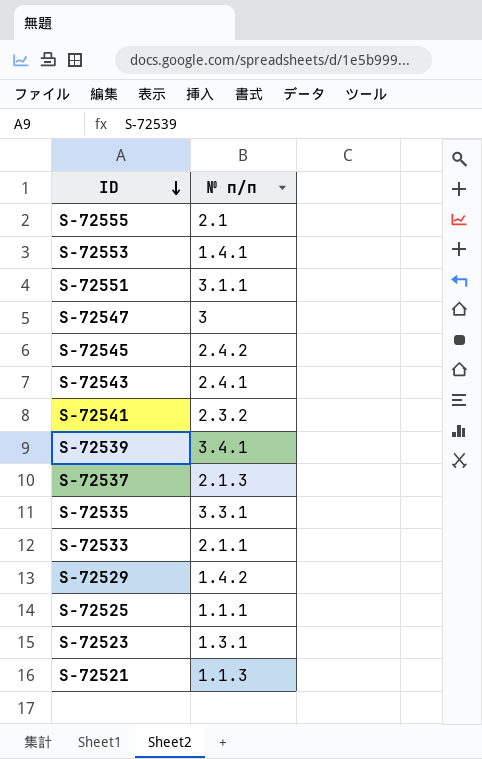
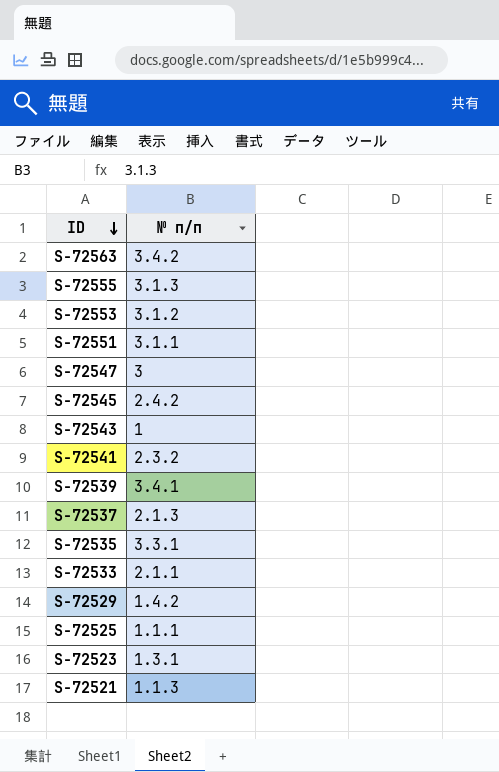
row S-72563: none -> 3.4.2
S-72555 | № п/п: 2.1 -> 3.1.3
S-72553 | № п/п: 1.4.1 -> 3.1.2
S-72543 | № п/п: 2.4.1 -> 1

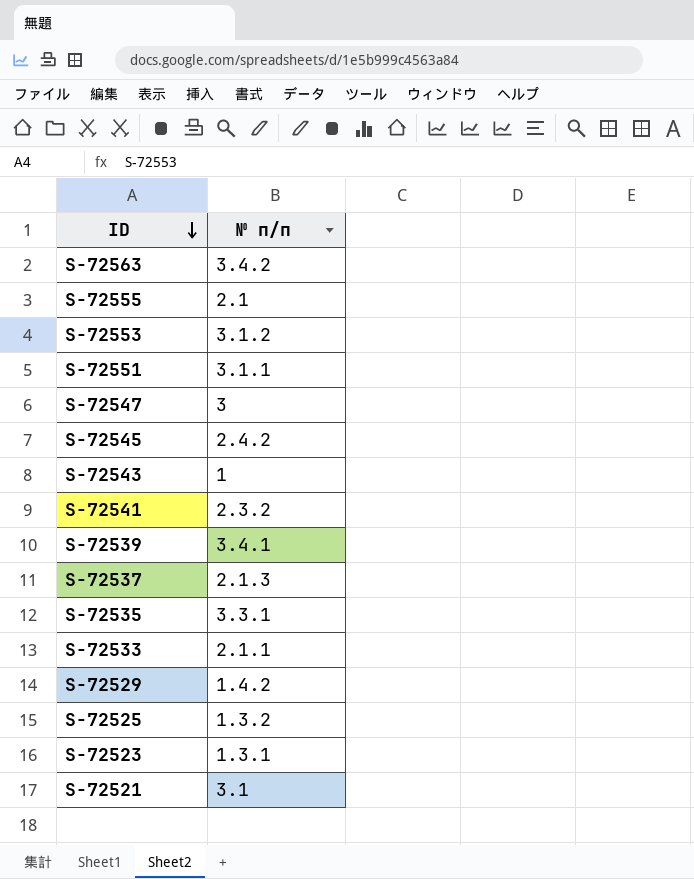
S-72555 | № п/п: 3.1.3 -> 2.1
S-72525 | № п/п: 1.1.1 -> 1.3.2
S-72521 | № п/п: 1.1.3 -> 3.1

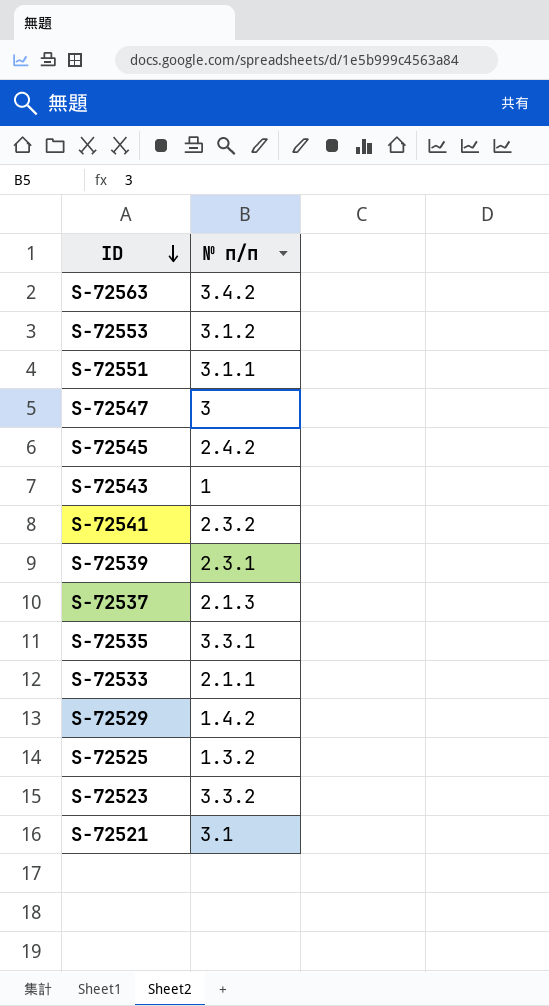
row S-72555: 2.1 -> none
S-72539 | № п/п: 3.4.1 -> 2.3.1
S-72523 | № п/п: 1.3.1 -> 3.3.2

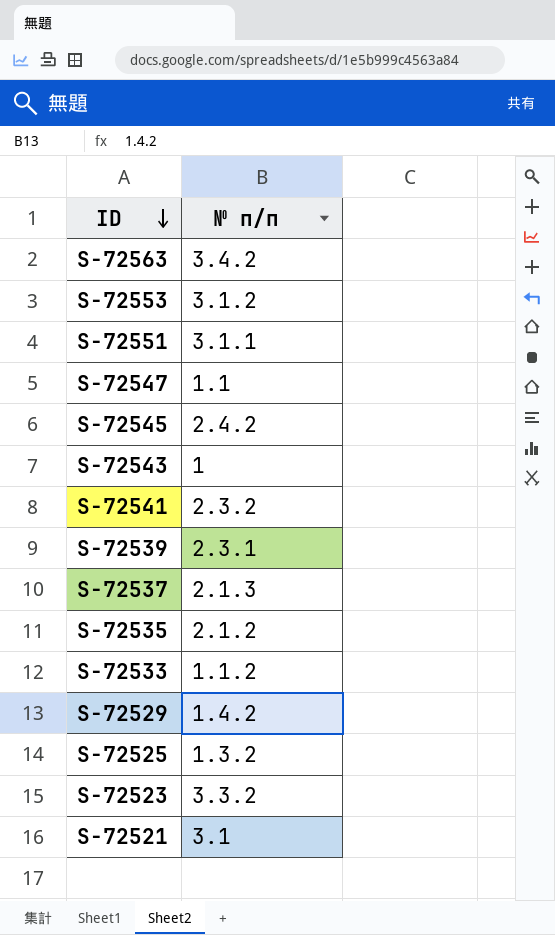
S-72547 | № п/п: 3 -> 1.1
S-72535 | № п/п: 3.3.1 -> 2.1.2
S-72533 | № п/п: 2.1.1 -> 1.1.2

